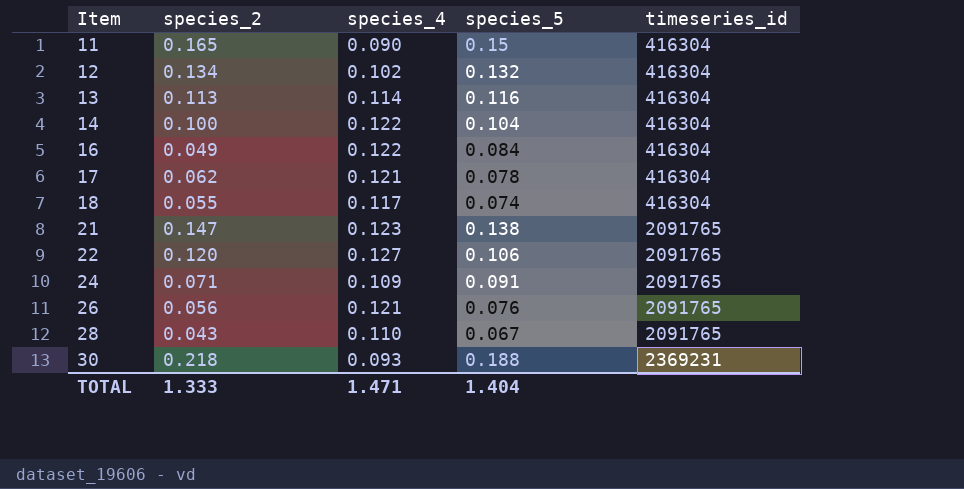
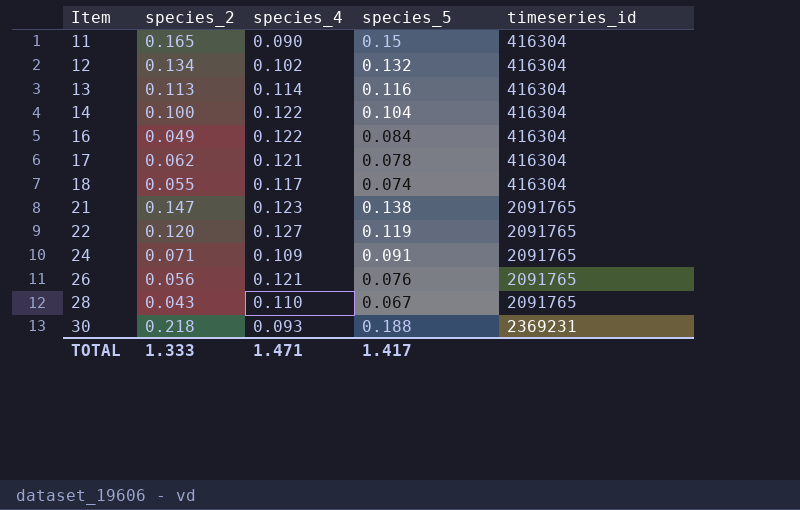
22 | species_5: 0.106 -> 0.119
TOTAL | species_5: 1.404 -> 1.417

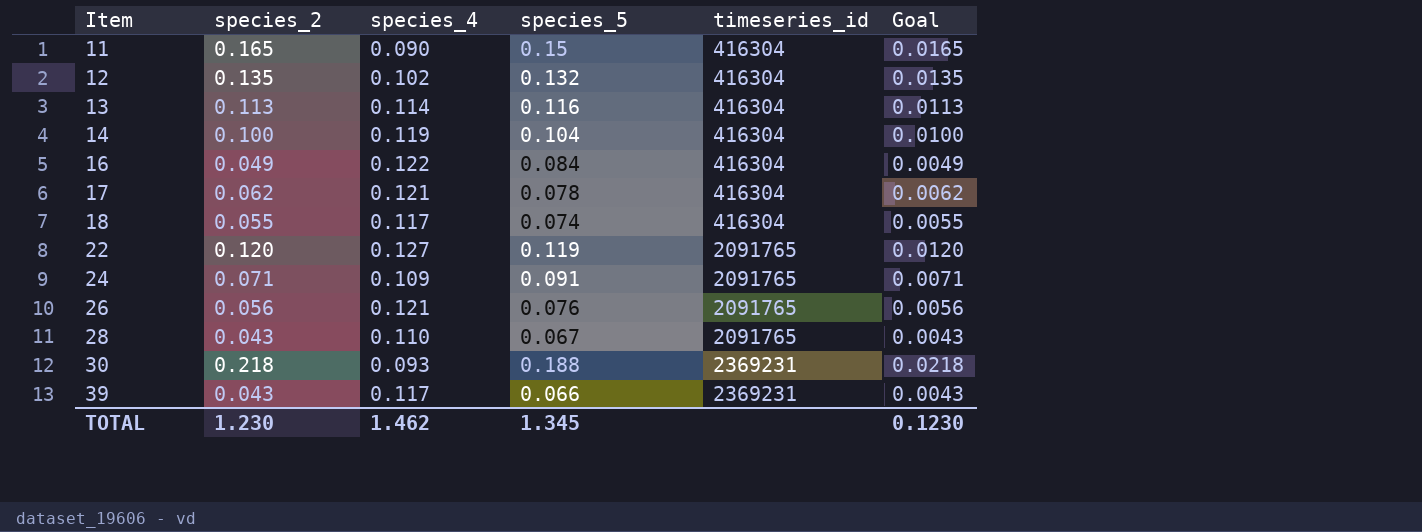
column Goal | formula: none -> [species_2] * 0.1
row 21: 0.147 | 0.123 | 0.138 | 2091765 -> none
12 | species_2: 0.134 -> 0.135
14 | species_4: 0.122 -> 0.119
row 39: none -> 0.043 | 0.117 | 0.066 | 2369231 | 0.0043
TOTAL | species_2: 1.333 -> 1.230
TOTAL | species_4: 1.471 -> 1.462
TOTAL | species_5: 1.417 -> 1.345

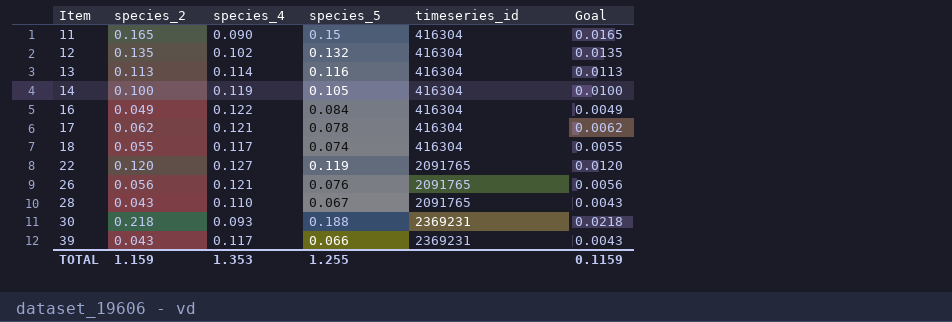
row 24: 0.071 | 0.109 | 0.091 | 2091765 | 0.0071 -> none
14 | species_5: 0.104 -> 0.105
TOTAL | species_2: 1.230 -> 1.159
TOTAL | species_4: 1.462 -> 1.353
TOTAL | species_5: 1.345 -> 1.255
TOTAL | Goal: 0.1230 -> 0.1159

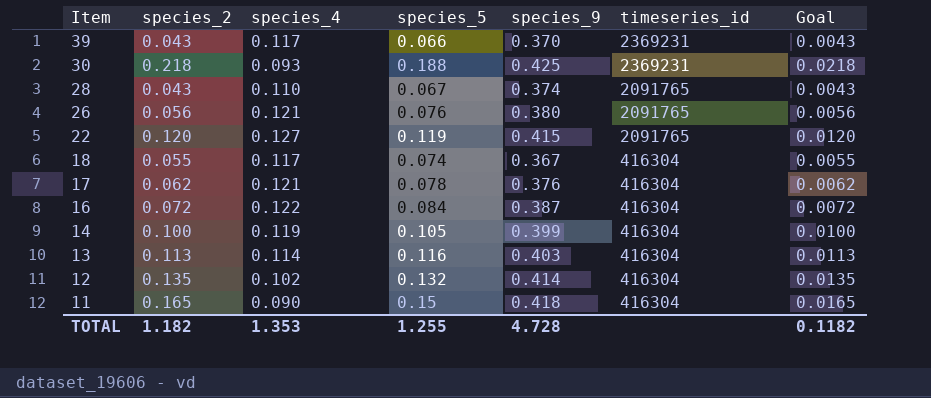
row order: Item ascending -> Item descending
column species_9 | position: none -> 5
16 | species_2: 0.049 -> 0.072
16 | Goal: 0.0049 -> 0.0072
TOTAL | species_2: 1.159 -> 1.182
TOTAL | Goal: 0.1159 -> 0.1182

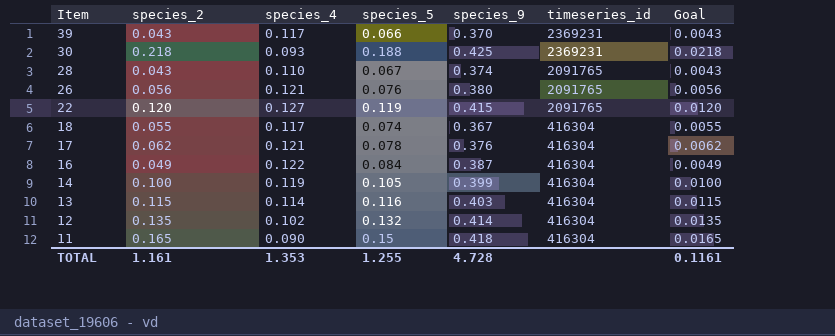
16 | species_2: 0.072 -> 0.049
16 | Goal: 0.0072 -> 0.0049
13 | species_2: 0.113 -> 0.115
13 | Goal: 0.0113 -> 0.0115
TOTAL | species_2: 1.182 -> 1.161
TOTAL | Goal: 0.1182 -> 0.1161

